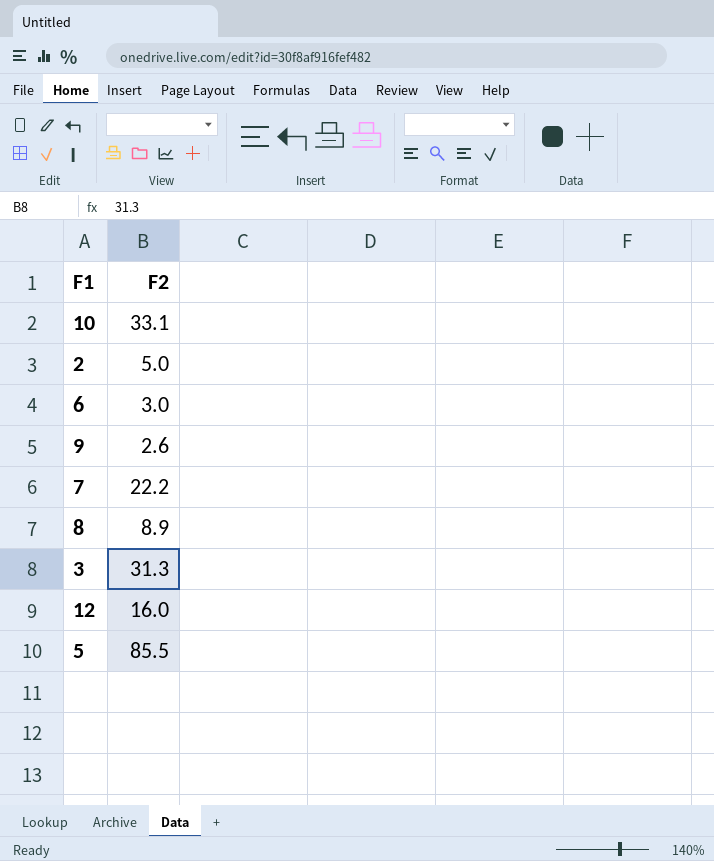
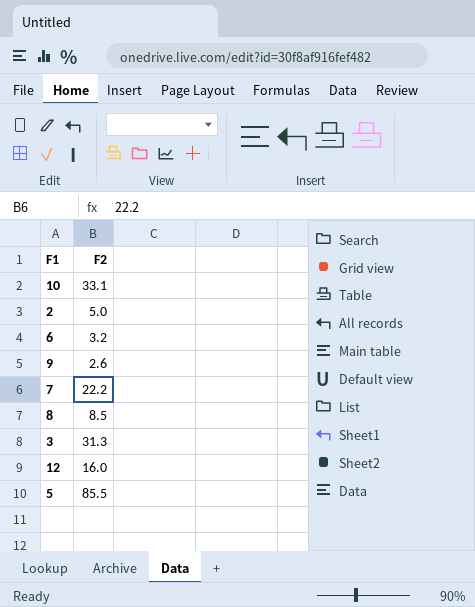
6 | F2: 3.0 -> 3.2
8 | F2: 8.9 -> 8.5

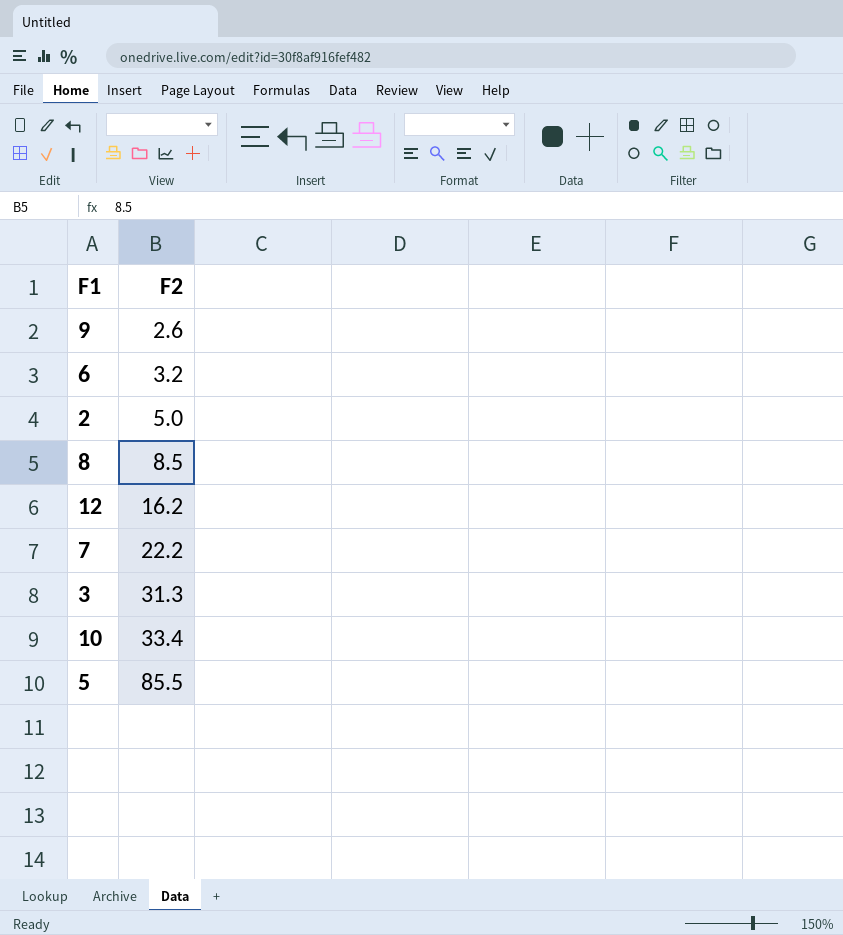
row order: none -> F2 ascending
12 | F2: 16.0 -> 16.2
10 | F2: 33.1 -> 33.4

